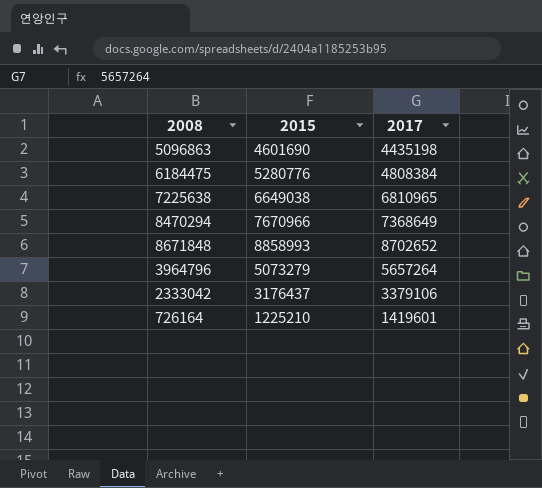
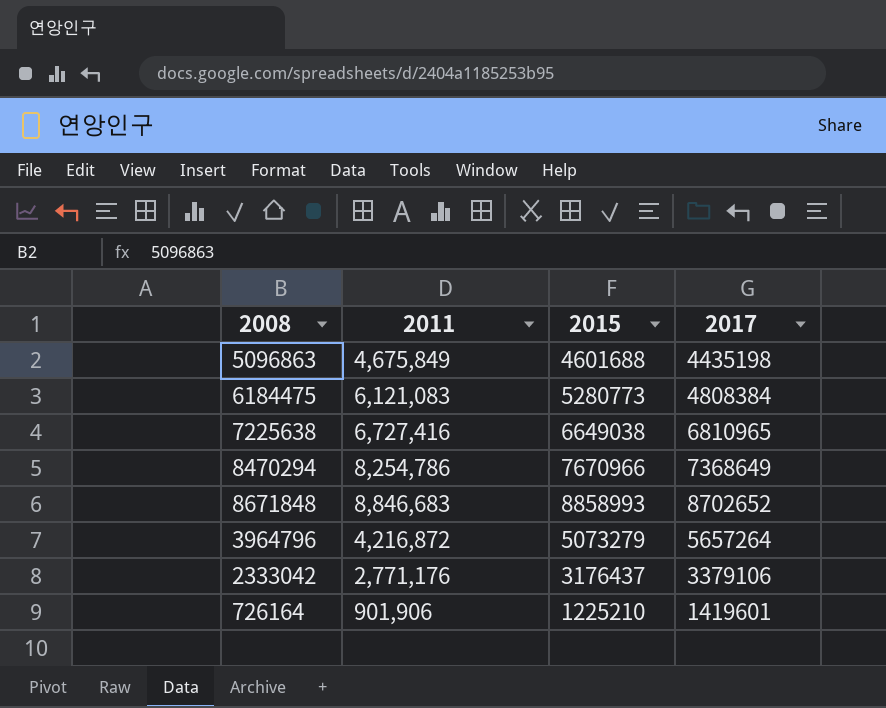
column 2011 | position: none -> 2
5096863 | 2015: 4601690 -> 4601688
6184475 | 2015: 5280776 -> 5280773

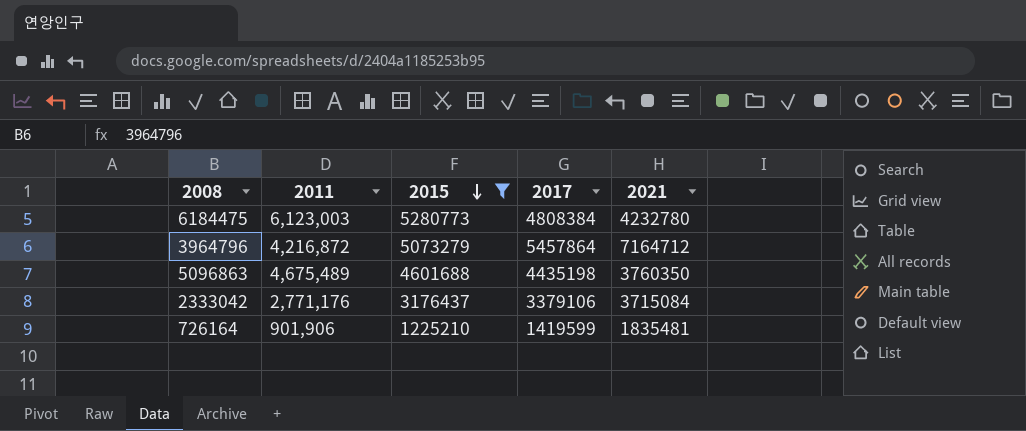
filter: none -> 2015 <= 5280773
row order: none -> 2015 descending
column 2021 | position: none -> 5
6184475 | 2011: 6,121,083 -> 6,123,003
3964796 | 2017: 5657264 -> 5457864
5096863 | 2011: 4,675,849 -> 4,675,489
726164 | 2017: 1419601 -> 1419599

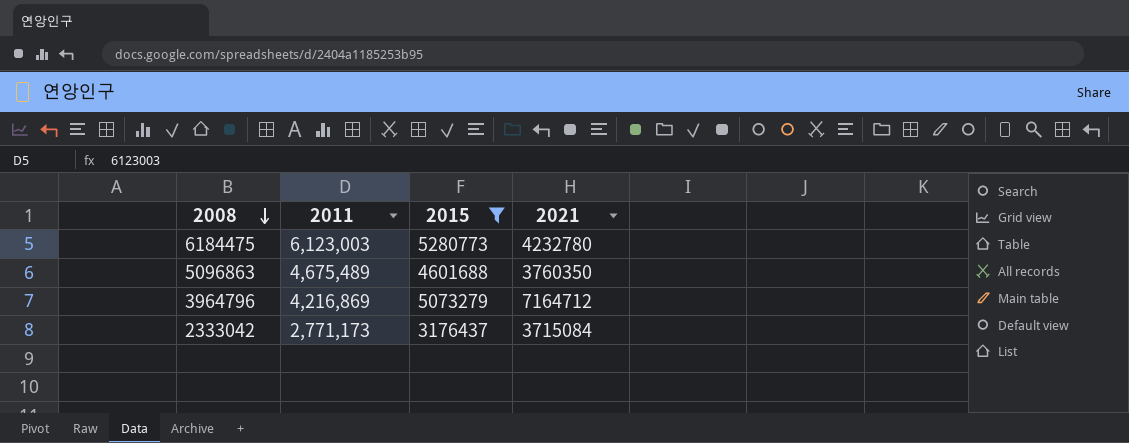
row order: 2015 descending -> 2008 descending
column 2017 | position: 4 -> none
row 726164: 901,906 | 1225210 | 1419599 | 1835481 -> none
3964796 | 2011: 4,216,872 -> 4,216,869
2333042 | 2011: 2,771,176 -> 2,771,173

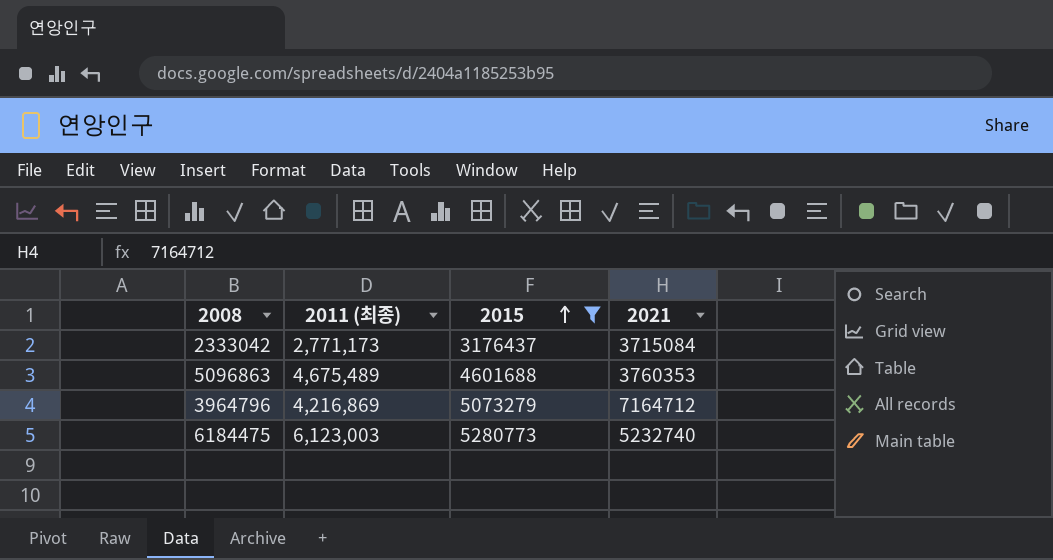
row order: 2008 descending -> 2015 ascending
column name: 2011 -> 2011 (최종)
5096863 | 2021: 3760350 -> 3760353
6184475 | 2021: 4232780 -> 5232740

